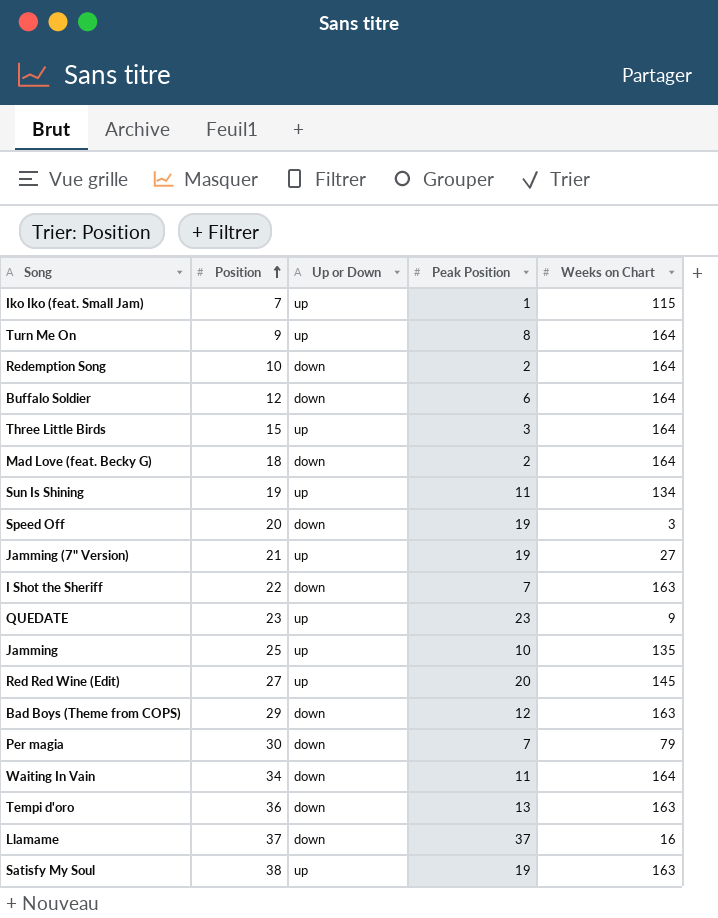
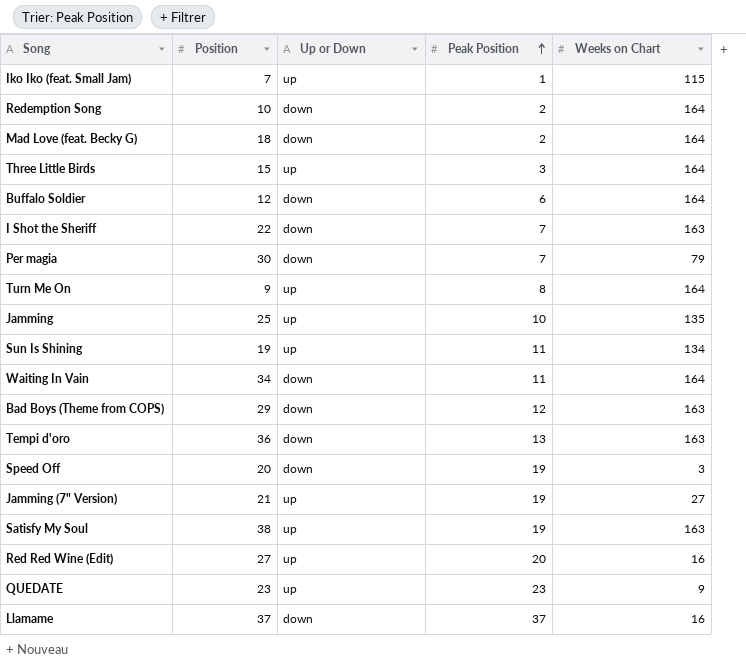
row order: Position ascending -> Peak Position ascending
Red Red Wine (Edit) | Weeks on Chart: 145 -> 16

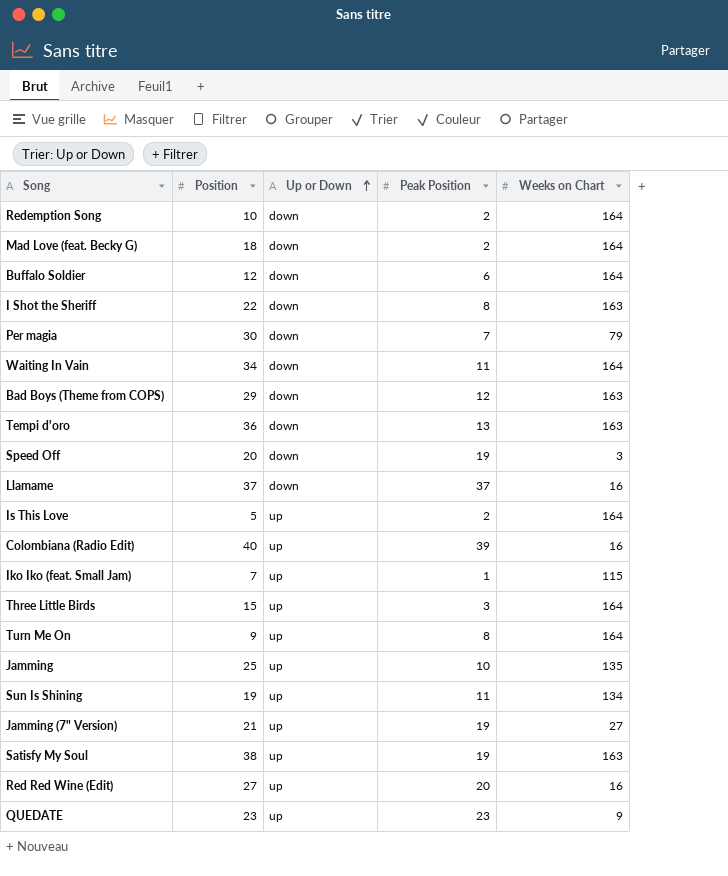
row order: Peak Position ascending -> Up or Down ascending
I Shot the Sheriff | Peak Position: 7 -> 8
row Is This Love: none -> 5 | up | 2 | 164
row Colombiana (Radio Edit): none -> 40 | up | 39 | 16

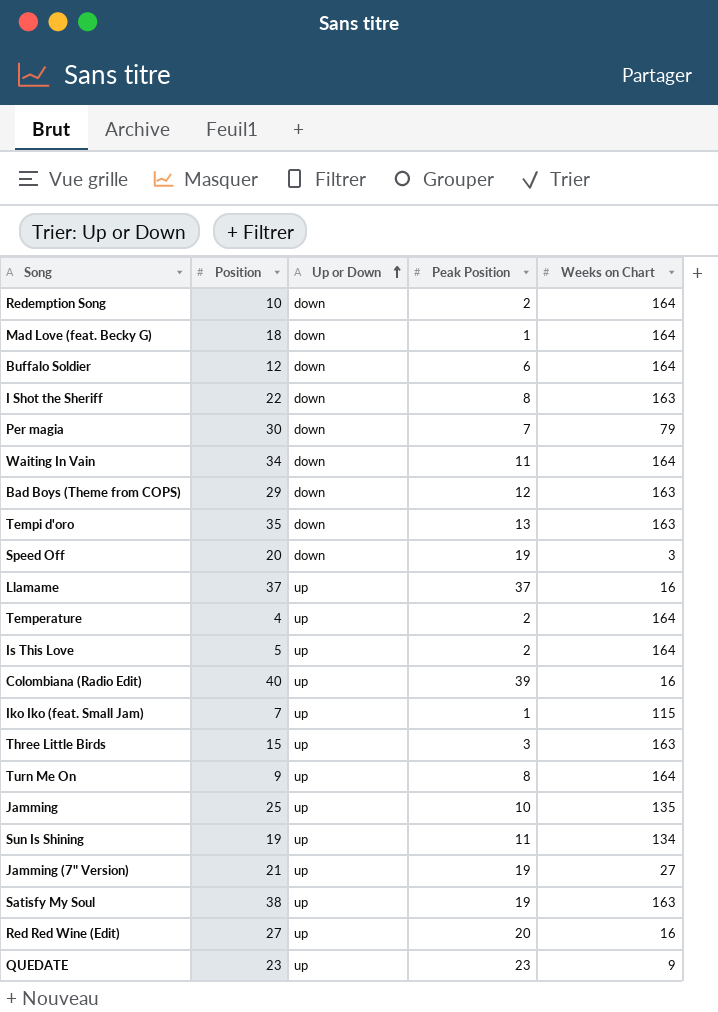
Mad Love (feat. Becky G) | Peak Position: 2 -> 1
Tempi d'oro | Position: 36 -> 35
Llamame | Up or Down: down -> up
row Temperature: none -> 4 | up | 2 | 164
Three Little Birds | Weeks on Chart: 164 -> 163

